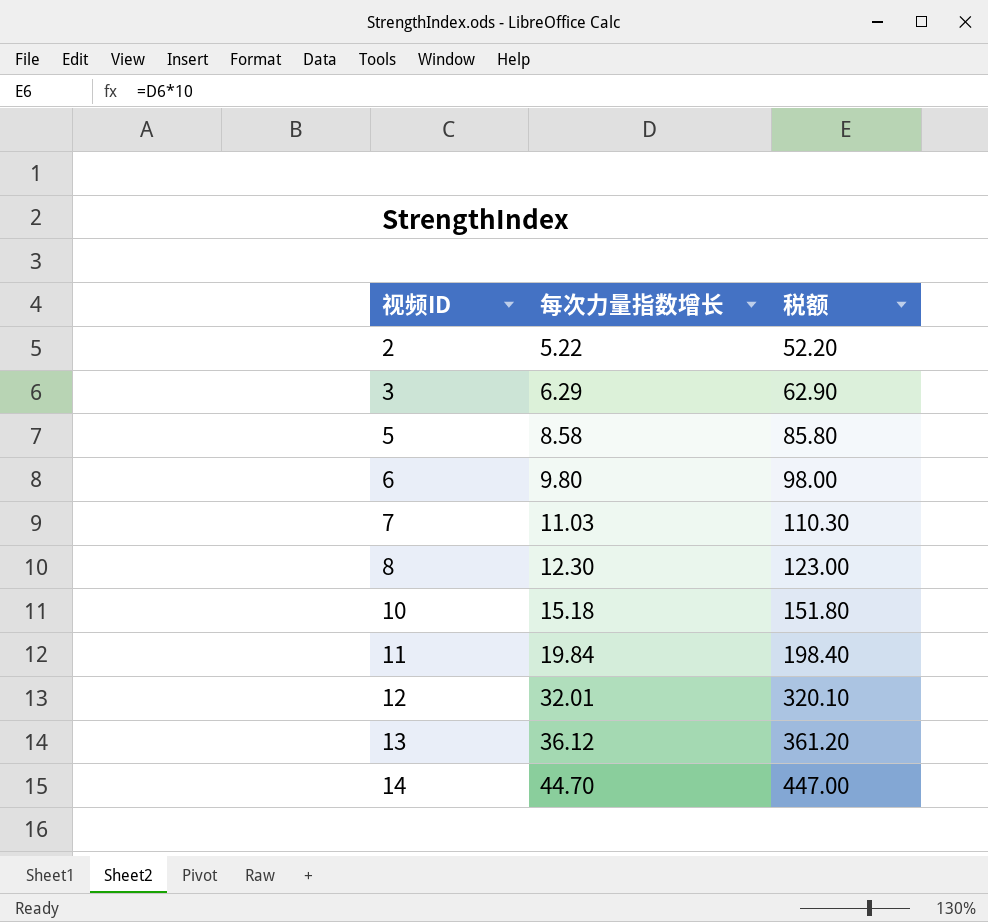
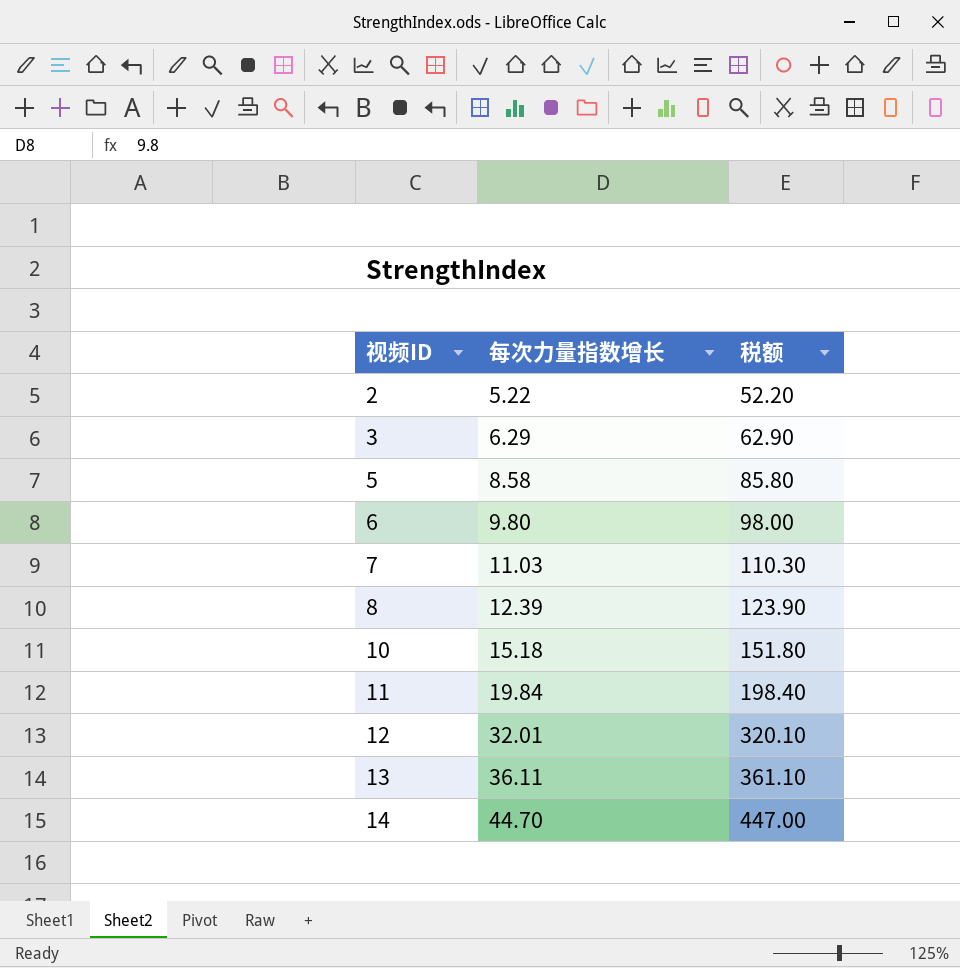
8 | 每次力量指数增长: 12.30 -> 12.39
8 | 税额: 123.00 -> 123.90
13 | 每次力量指数增长: 36.12 -> 36.11
13 | 税额: 361.20 -> 361.10

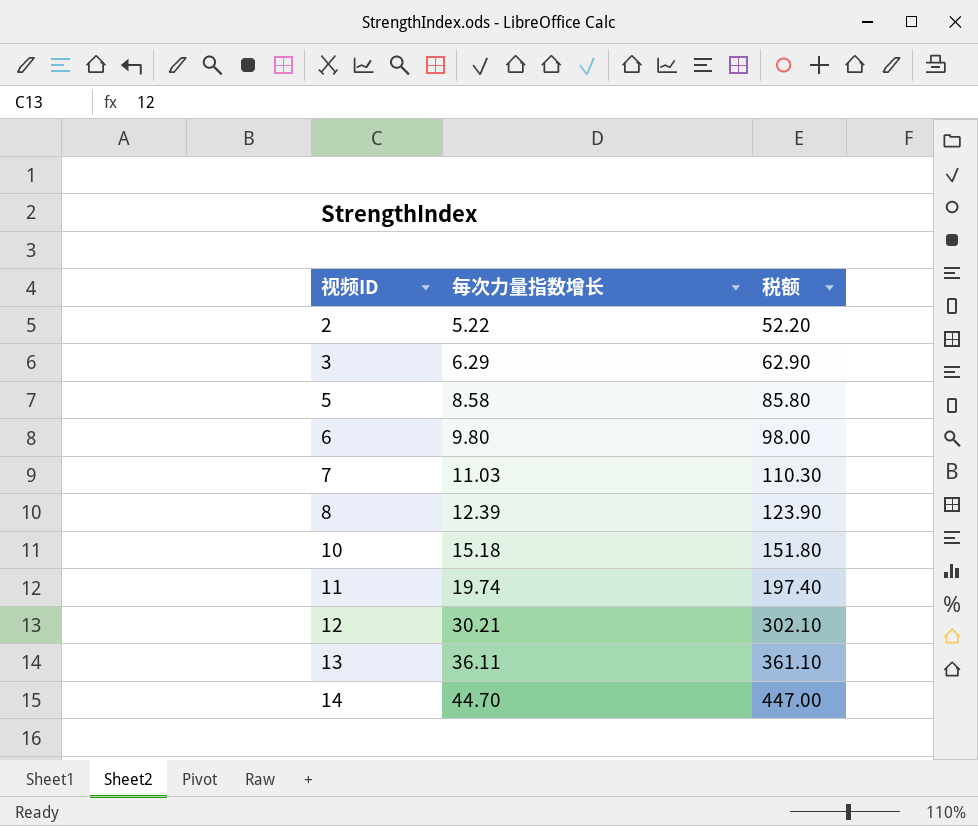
11 | 每次力量指数增长: 19.84 -> 19.74
11 | 税额: 198.40 -> 197.40
12 | 每次力量指数增长: 32.01 -> 30.21
12 | 税额: 320.10 -> 302.10

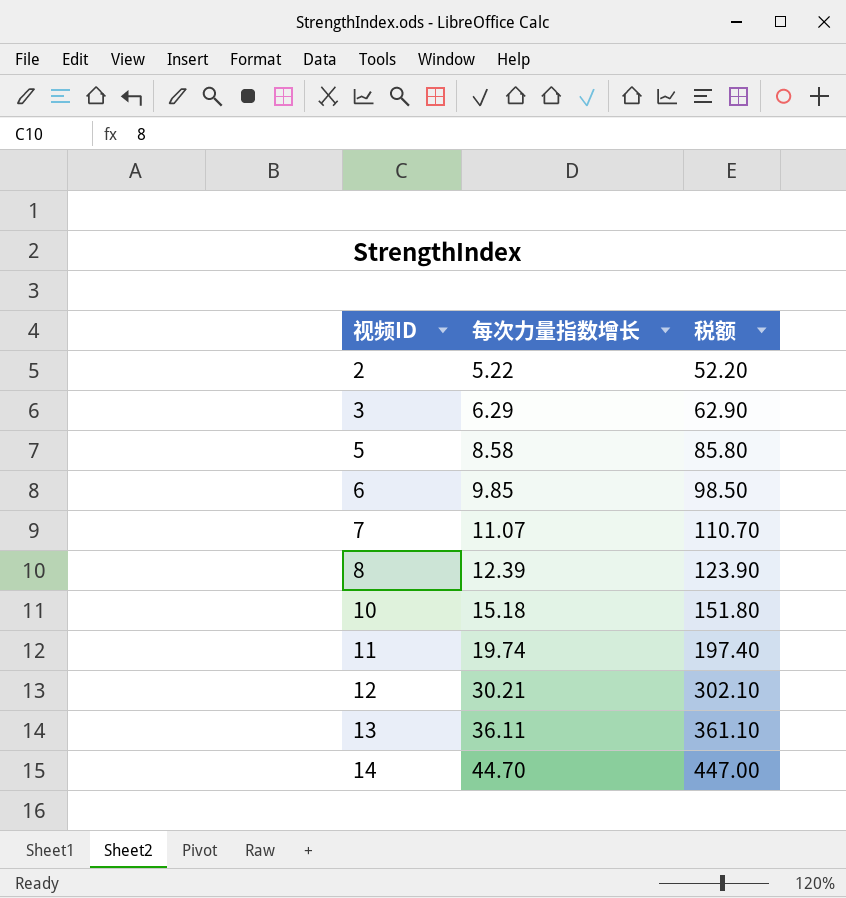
6 | 每次力量指数增长: 9.80 -> 9.85
6 | 税额: 98.00 -> 98.50
7 | 每次力量指数增长: 11.03 -> 11.07
7 | 税额: 110.30 -> 110.70

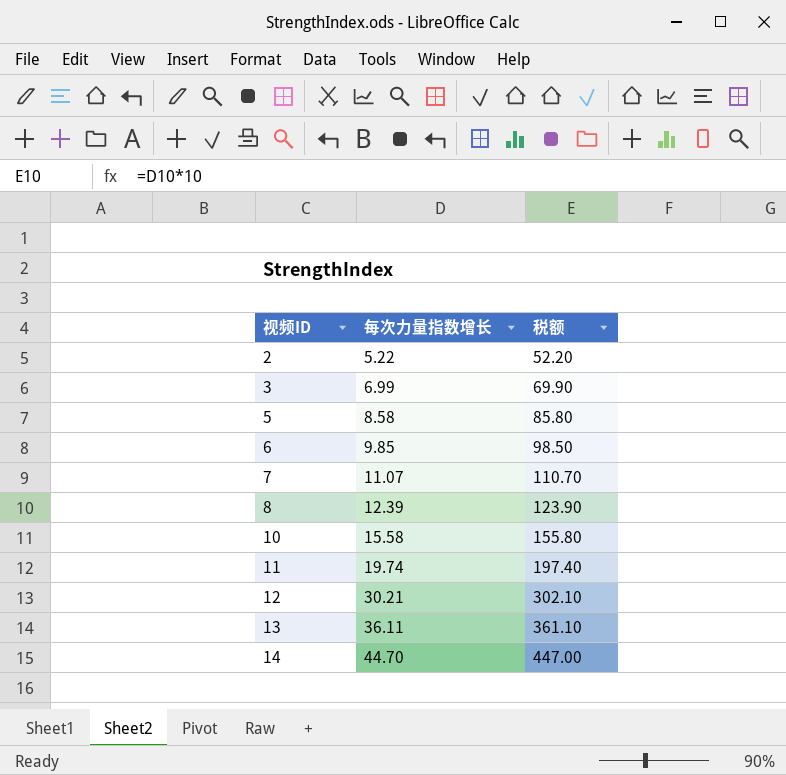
3 | 每次力量指数增长: 6.29 -> 6.99
3 | 税额: 62.90 -> 69.90
10 | 每次力量指数增长: 15.18 -> 15.58
10 | 税额: 151.80 -> 155.80

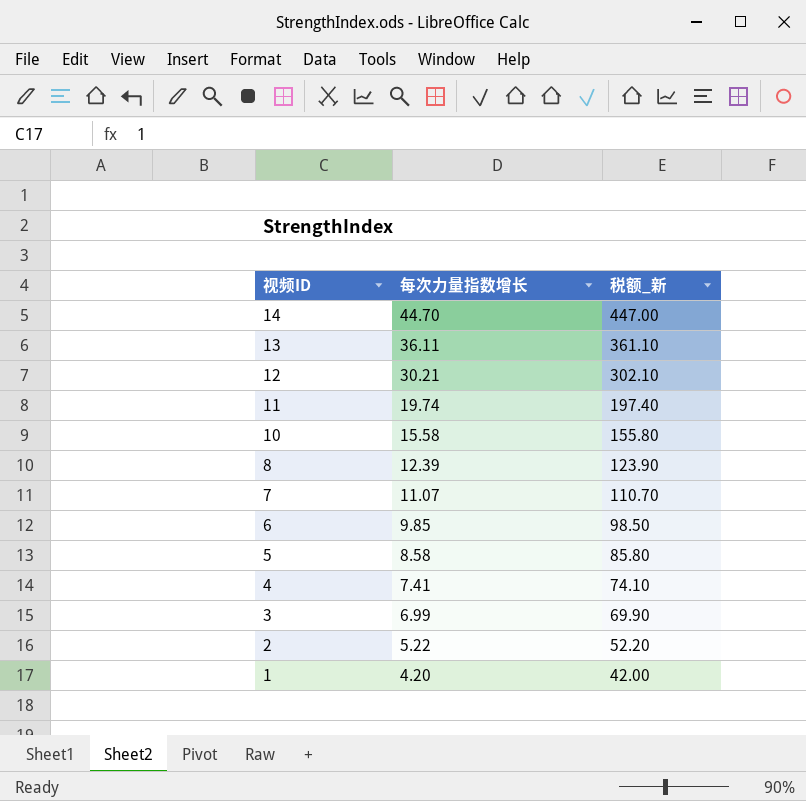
row order: 视频ID ascending -> 视频ID descending
column name: 税额 -> 税额_新
row 4: none -> 7.41 | 74.10
row 1: none -> 4.20 | 42.00

